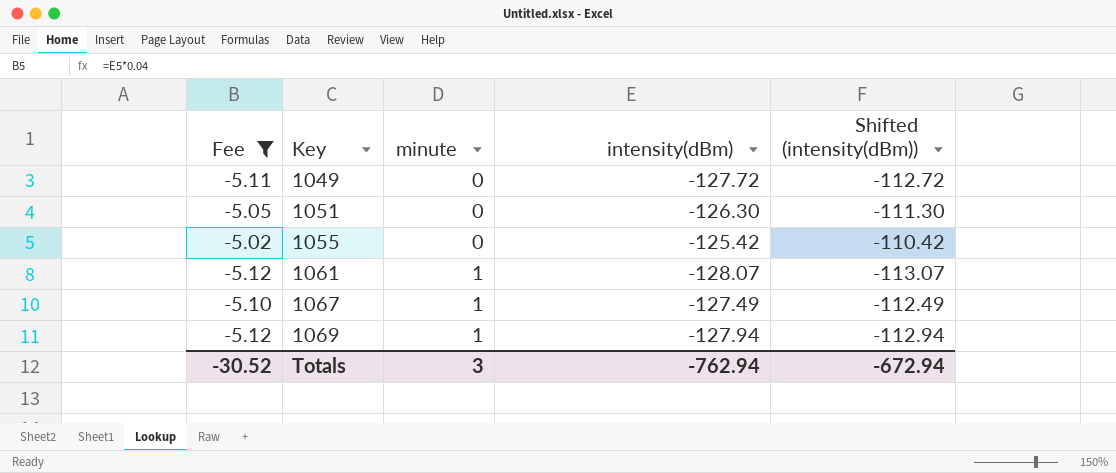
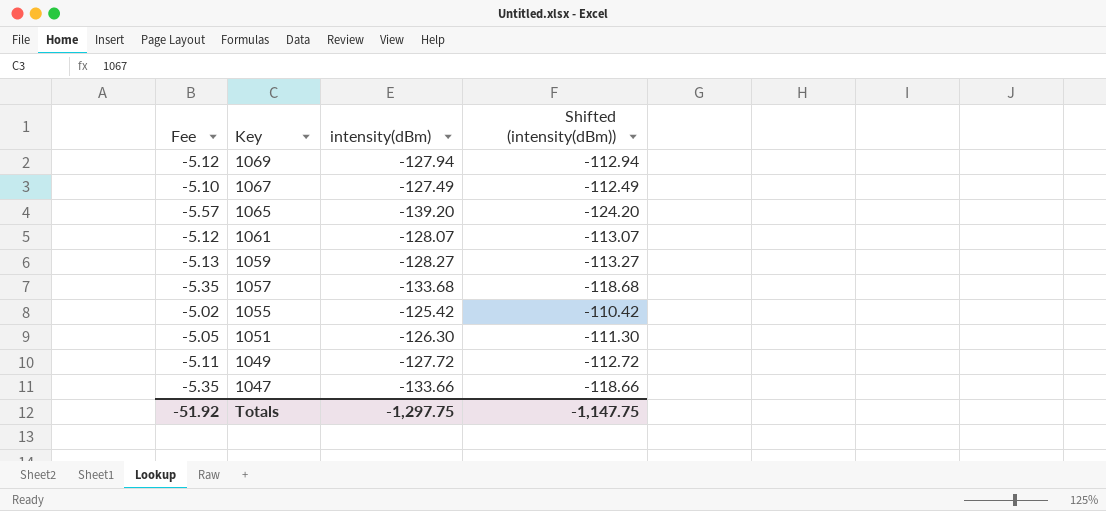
filter: Fee >= -5.12 -> none
row order: Key ascending -> Key descending
column minute | position: 3 -> none
Totals | Fee: -30.52 -> -51.92
Totals | intensity(dBm): -762.94 -> -1,297.75
Totals | Shifted (intensity(dBm)): -672.94 -> -1,147.75

